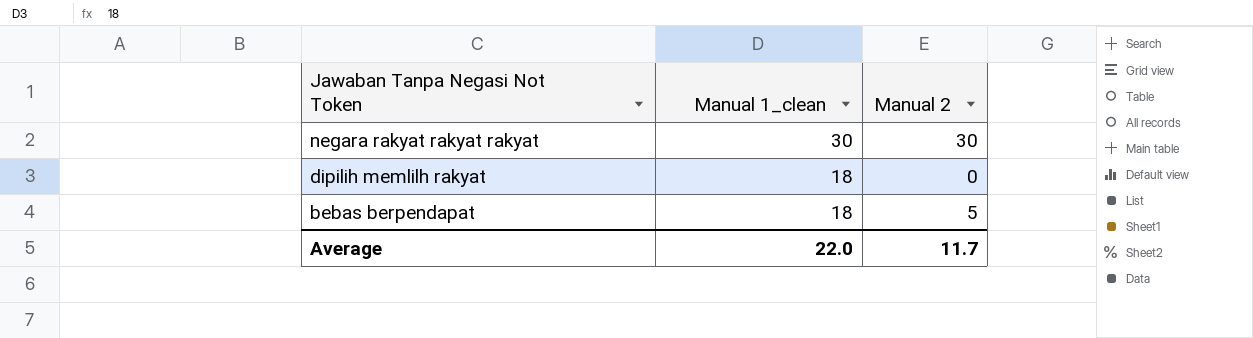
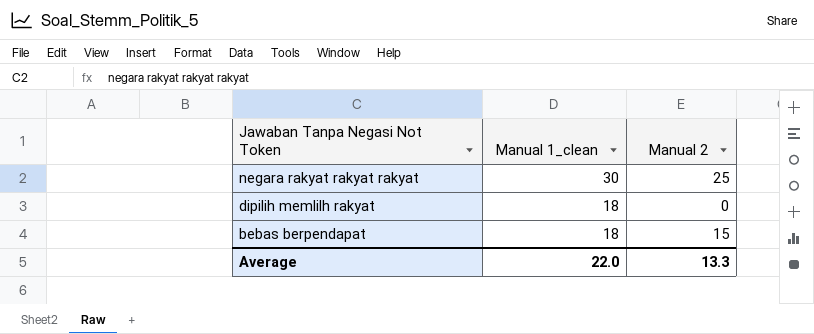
negara rakyat rakyat rakyat | Manual 2: 30 -> 25
bebas berpendapat | Manual 2: 5 -> 15
Average | Manual 2: 11.7 -> 13.3

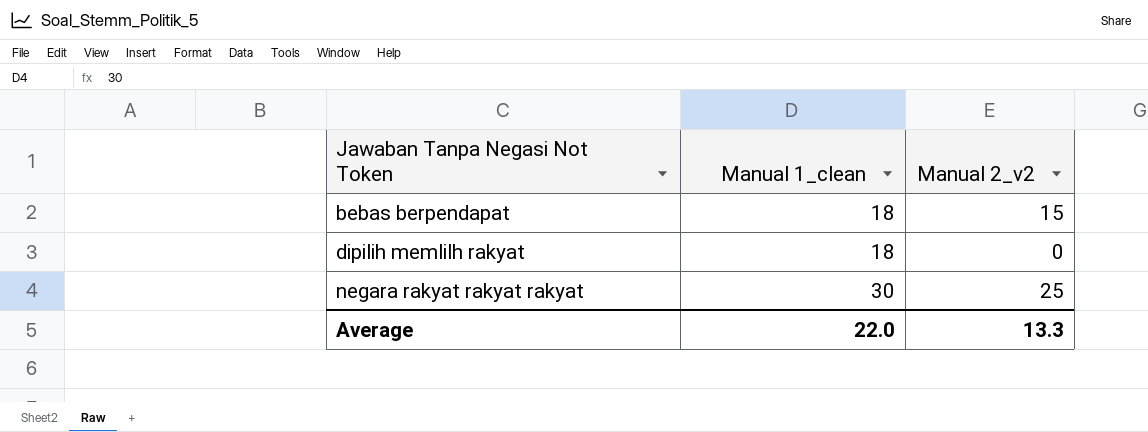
row order: Jawaban Tanpa Negasi Not Token descending -> Jawaban Tanpa Negasi Not Token ascending
column name: Manual 2 -> Manual 2_v2

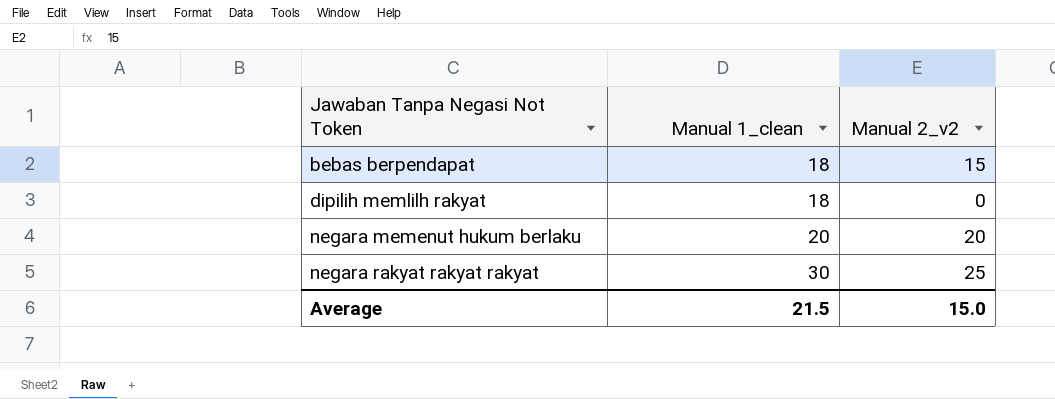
row negara memenut hukum berlaku: none -> 20 | 20
Average | Manual 1_clean: 22.0 -> 21.5
Average | Manual 2_v2: 13.3 -> 15.0

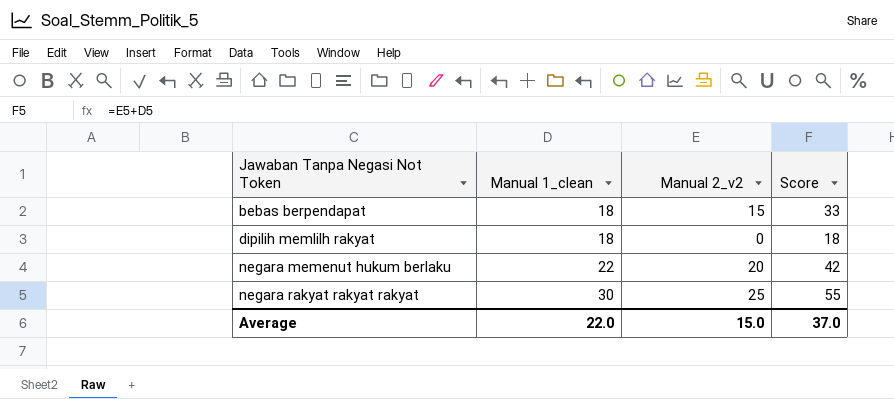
column Score | formula: none -> [Manual 1_clean] + [Manual 2_v2]
negara memenut hukum berlaku | Manual 1_clean: 20 -> 22
Average | Manual 1_clean: 21.5 -> 22.0

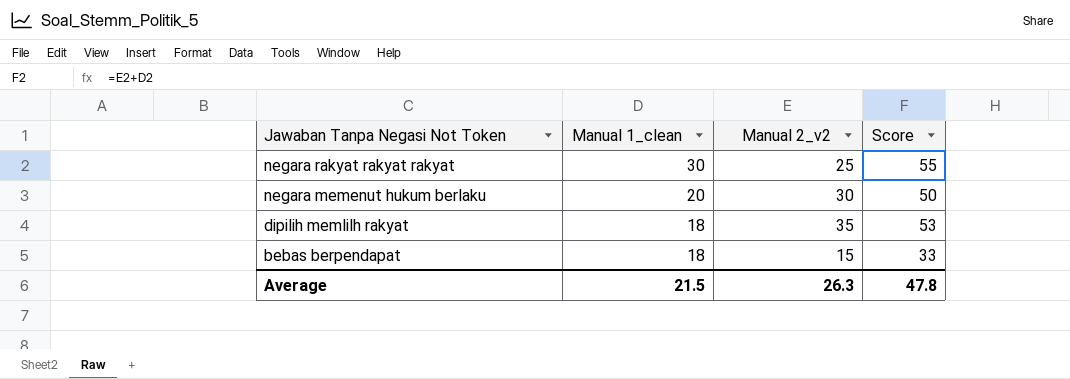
row order: Jawaban Tanpa Negasi Not Token ascending -> Jawaban Tanpa Negasi Not Token descending
negara memenut hukum berlaku | Manual 1_clean: 22 -> 20
negara memenut hukum berlaku | Manual 2_v2: 20 -> 30
negara memenut hukum berlaku | Score: 42 -> 50
dipilih memlilh rakyat | Manual 2_v2: 0 -> 35
dipilih memlilh rakyat | Score: 18 -> 53
Average | Manual 1_clean: 22.0 -> 21.5
Average | Manual 2_v2: 15.0 -> 26.3
Average | Score: 37.0 -> 47.8

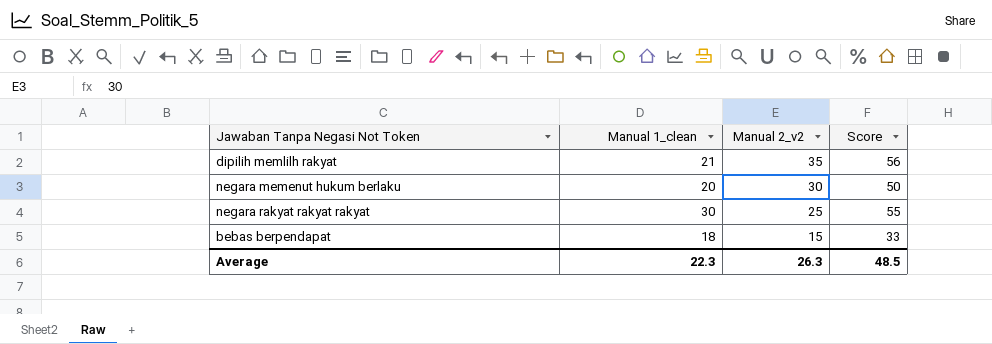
row order: Jawaban Tanpa Negasi Not Token descending -> Manual 2_v2 descending
dipilih memlilh rakyat | Manual 1_clean: 18 -> 21
dipilih memlilh rakyat | Score: 53 -> 56
Average | Manual 1_clean: 21.5 -> 22.3
Average | Score: 47.8 -> 48.5

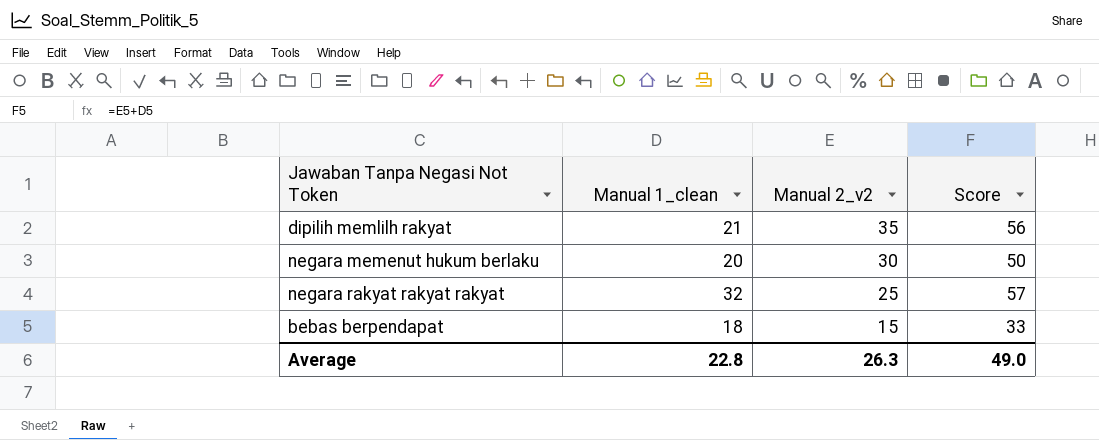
negara rakyat rakyat rakyat | Manual 1_clean: 30 -> 32
negara rakyat rakyat rakyat | Score: 55 -> 57
Average | Manual 1_clean: 22.3 -> 22.8
Average | Score: 48.5 -> 49.0

